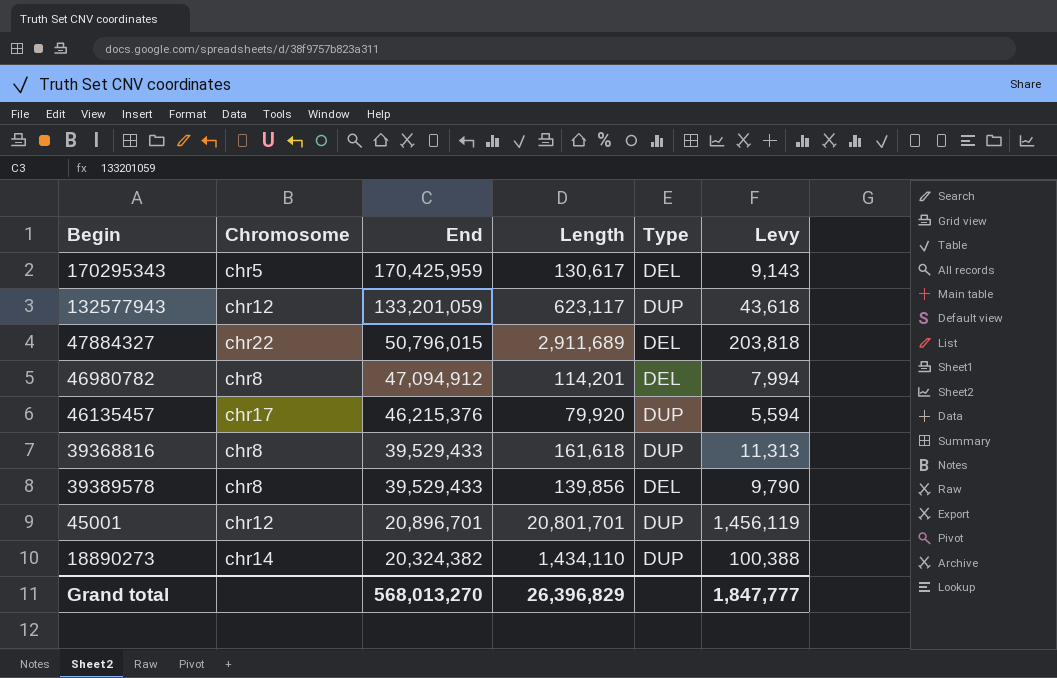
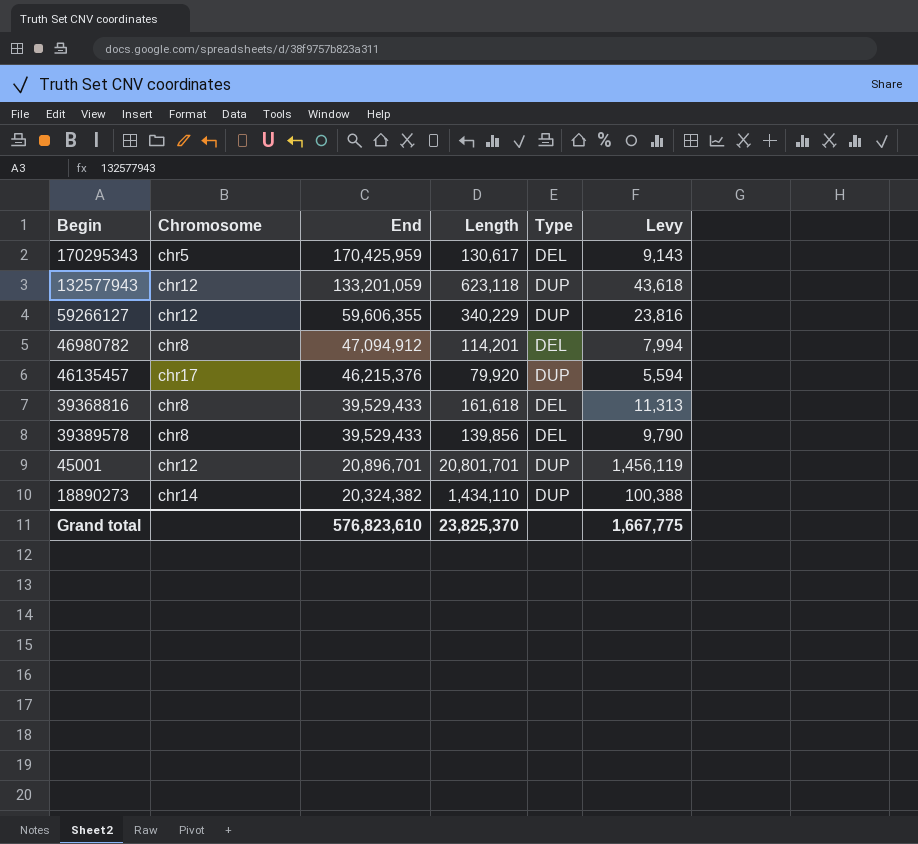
row 47884327: chr22 | 50,796,015 | 2,911,689 | DEL | 203,818 -> none
132577943 | Length: 623,117 -> 623,118
row 59266127: none -> chr12 | 59,606,355 | 340,229 | DUP | 23,816
39368816 | Type: DUP -> DEL
Grand total | End: 568,013,270 -> 576,823,610
Grand total | Length: 26,396,829 -> 23,825,370
Grand total | Levy: 1,847,777 -> 1,667,775

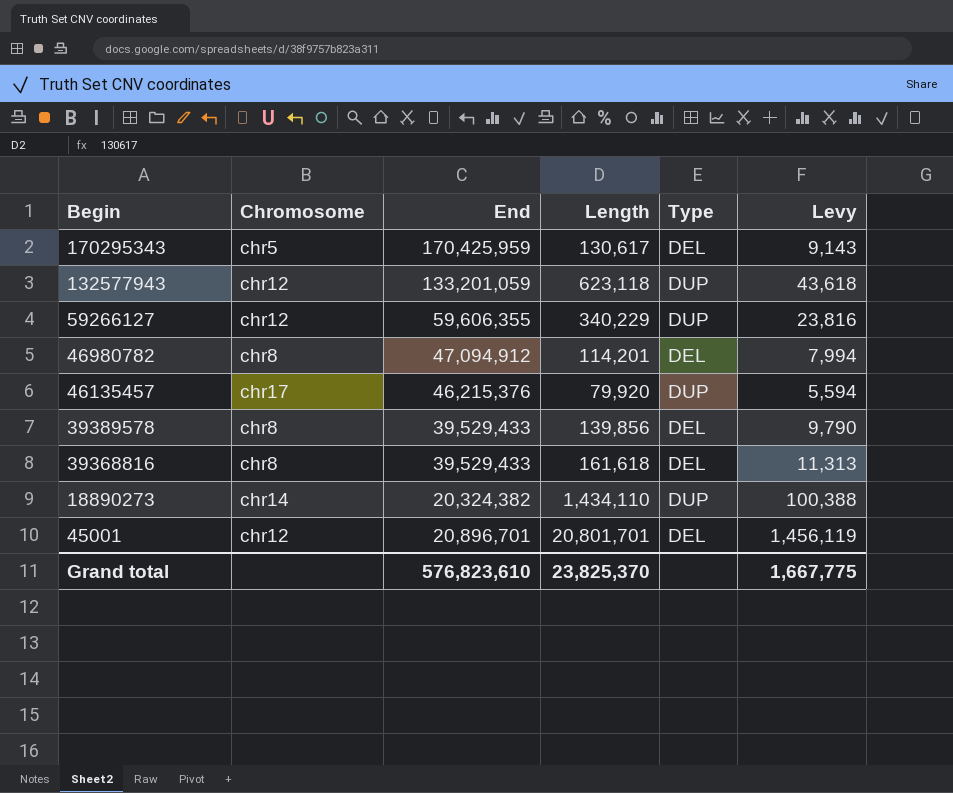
row order: End descending -> Begin descending
45001 | Type: DUP -> DEL

